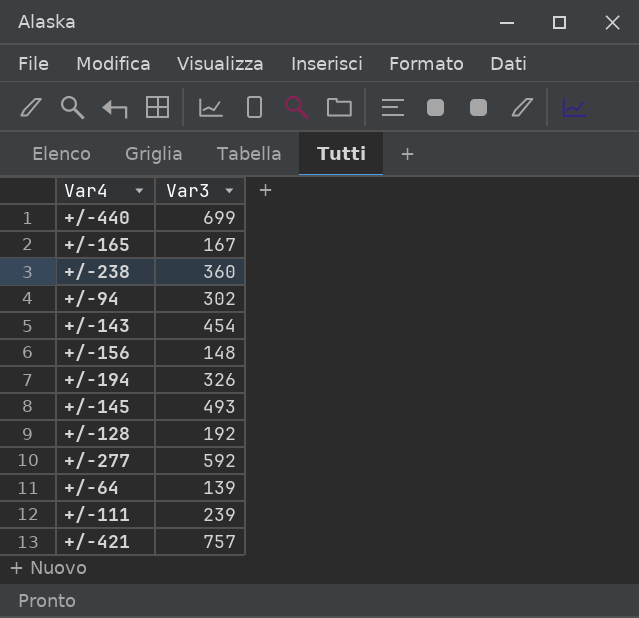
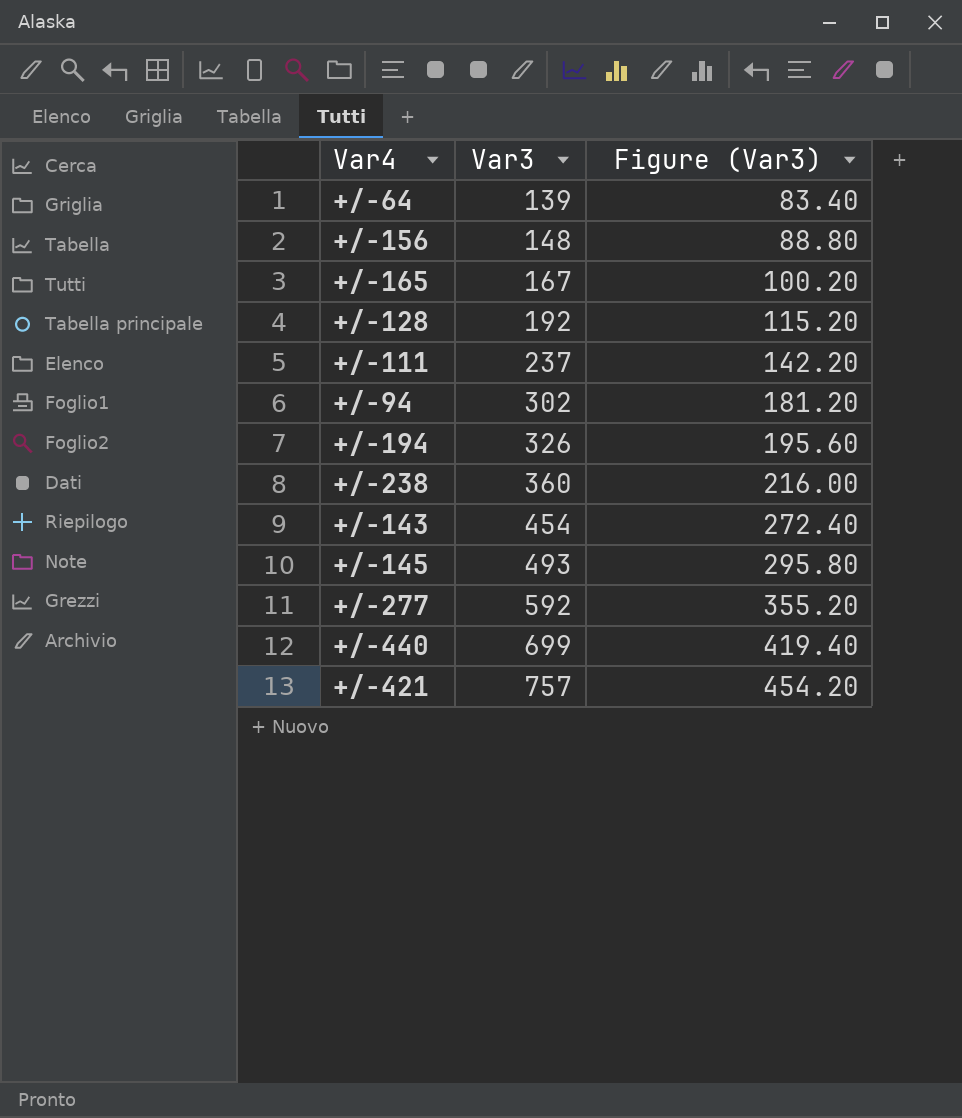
row order: none -> Var3 ascending
column Figure (Var3) | formula: none -> [Var3] * 0.6
+/-111 | Var3: 239 -> 237

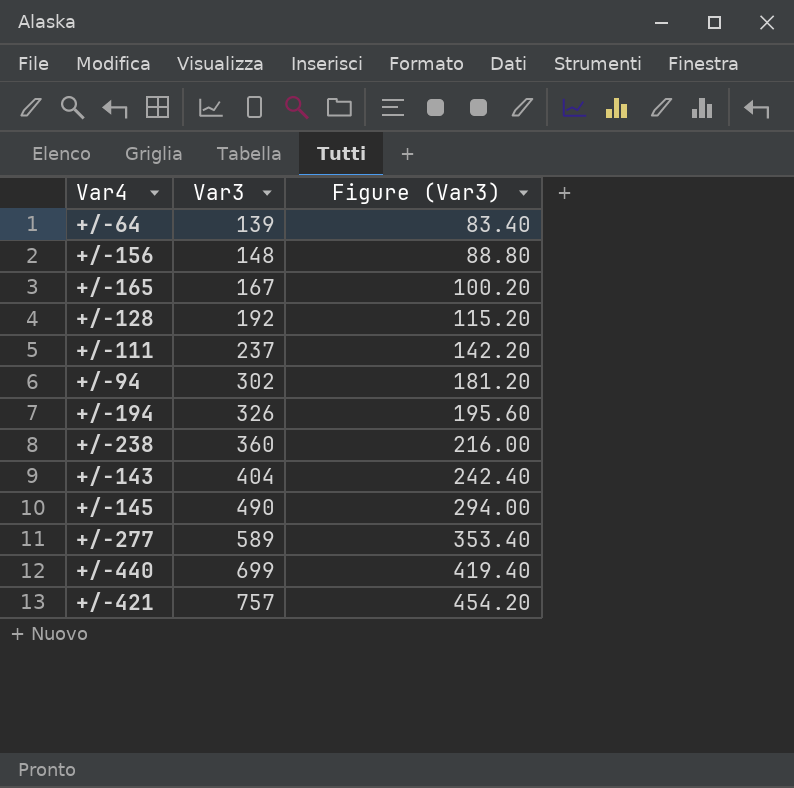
+/-143 | Var3: 454 -> 404
+/-143 | Figure (Var3): 272.40 -> 242.40
+/-145 | Var3: 493 -> 490
+/-145 | Figure (Var3): 295.80 -> 294.00
+/-277 | Var3: 592 -> 589
+/-277 | Figure (Var3): 355.20 -> 353.40

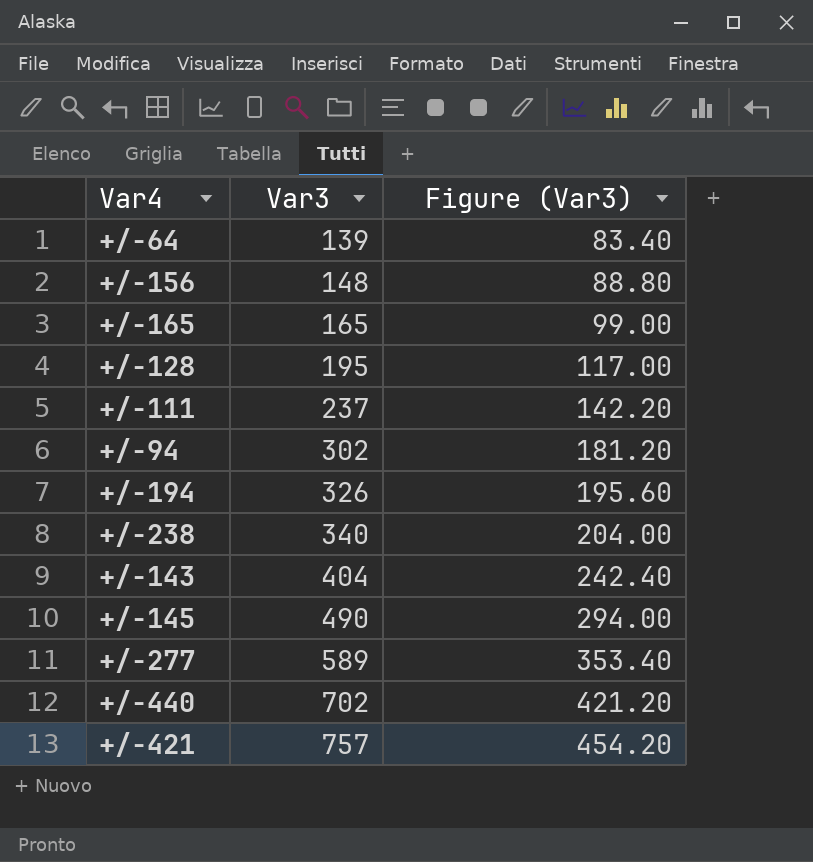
+/-165 | Var3: 167 -> 165
+/-165 | Figure (Var3): 100.20 -> 99.00
+/-128 | Var3: 192 -> 195
+/-128 | Figure (Var3): 115.20 -> 117.00
+/-238 | Var3: 360 -> 340
+/-238 | Figure (Var3): 216.00 -> 204.00
+/-440 | Var3: 699 -> 702
+/-440 | Figure (Var3): 419.40 -> 421.20

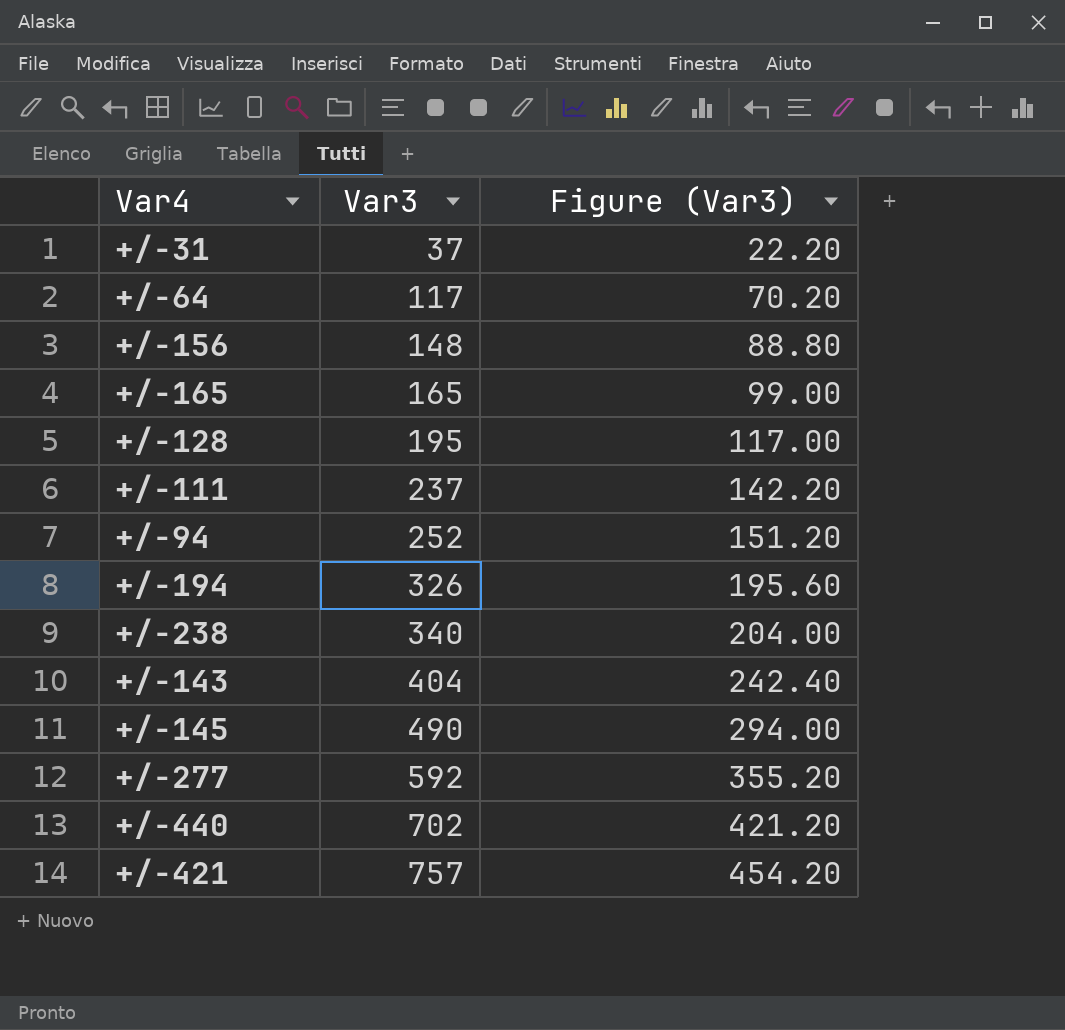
row +/-31: none -> 37 | 22.20
+/-64 | Var3: 139 -> 117
+/-64 | Figure (Var3): 83.40 -> 70.20
+/-94 | Var3: 302 -> 252
+/-94 | Figure (Var3): 181.20 -> 151.20
+/-277 | Var3: 589 -> 592
+/-277 | Figure (Var3): 353.40 -> 355.20

